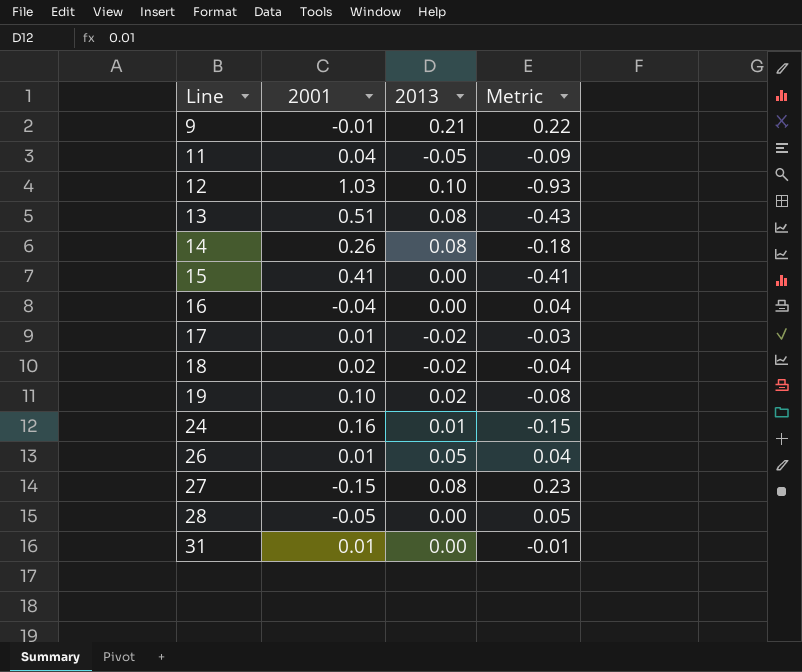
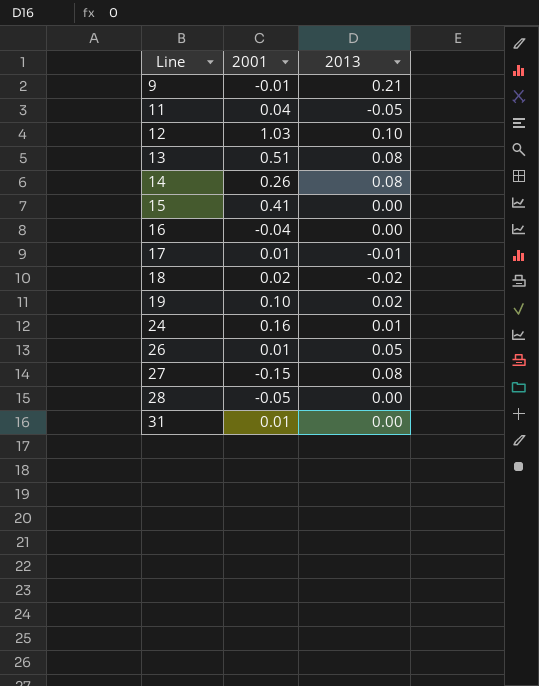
column Metric | formula: [2013] - [2001] -> none
17 | 2013: -0.02 -> -0.01

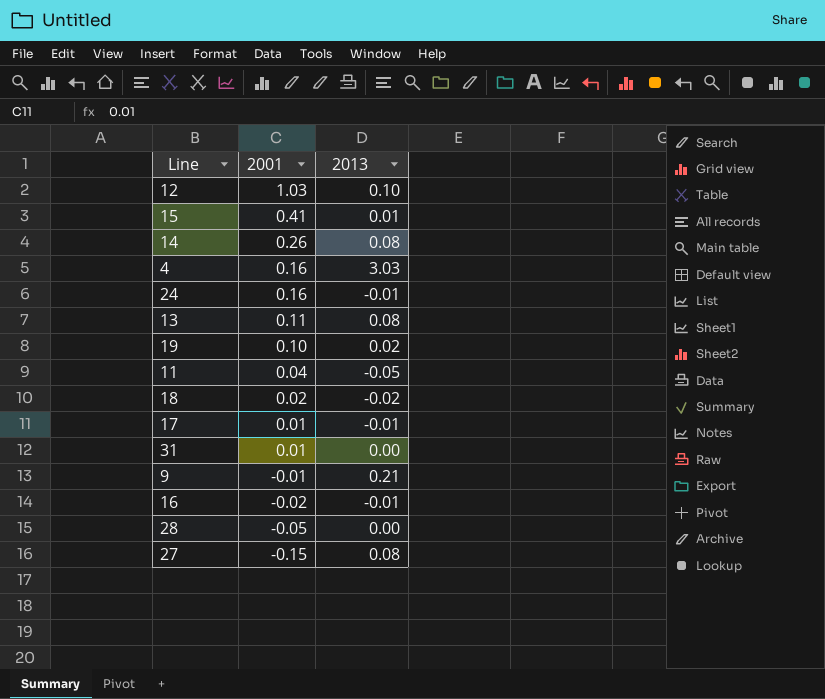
row order: Line ascending -> 2001 descending
row 26: 0.01 | 0.05 -> none
15 | 2013: 0.00 -> 0.01
row 4: none -> 0.16 | 3.03
24 | 2013: 0.01 -> -0.01
13 | 2001: 0.51 -> 0.11
16 | 2001: -0.04 -> -0.02
16 | 2013: 0.00 -> -0.01

